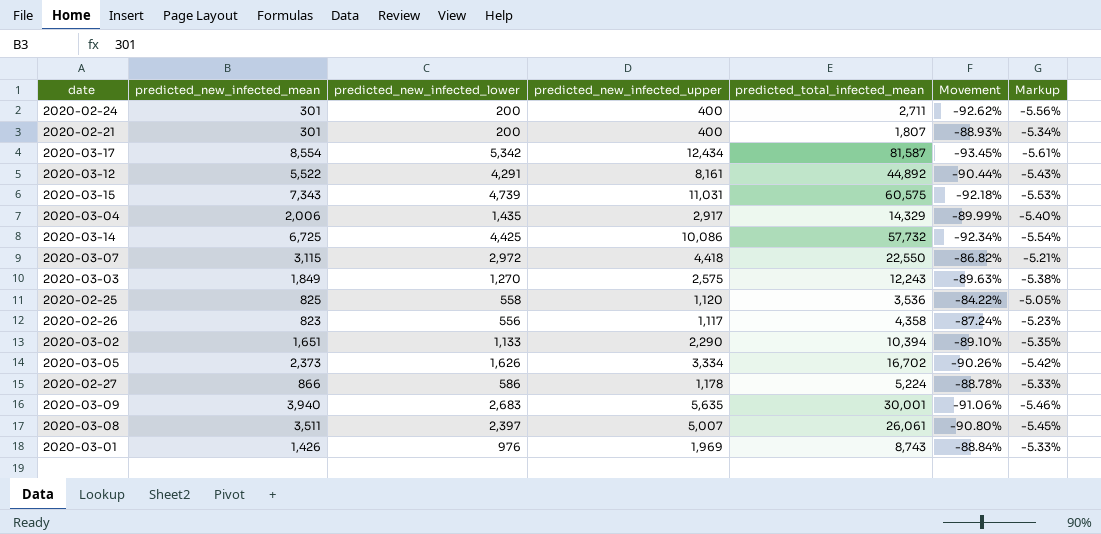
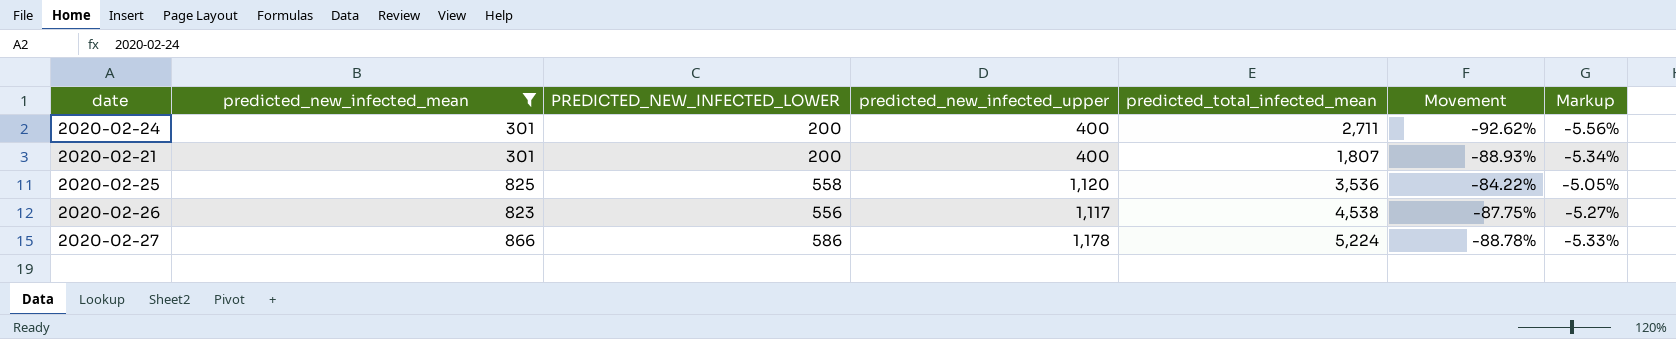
filter: none -> predicted_new_infected_mean <= 866
column name: predicted_new_infected_lower -> PREDICTED_NEW_INFECTED_LOWER
2020-02-26 | predicted_total_infected_mean: 4,358 -> 4,538
2020-02-26 | Movement: -87.24% -> -87.75%
2020-02-26 | Markup: -5.23% -> -5.27%

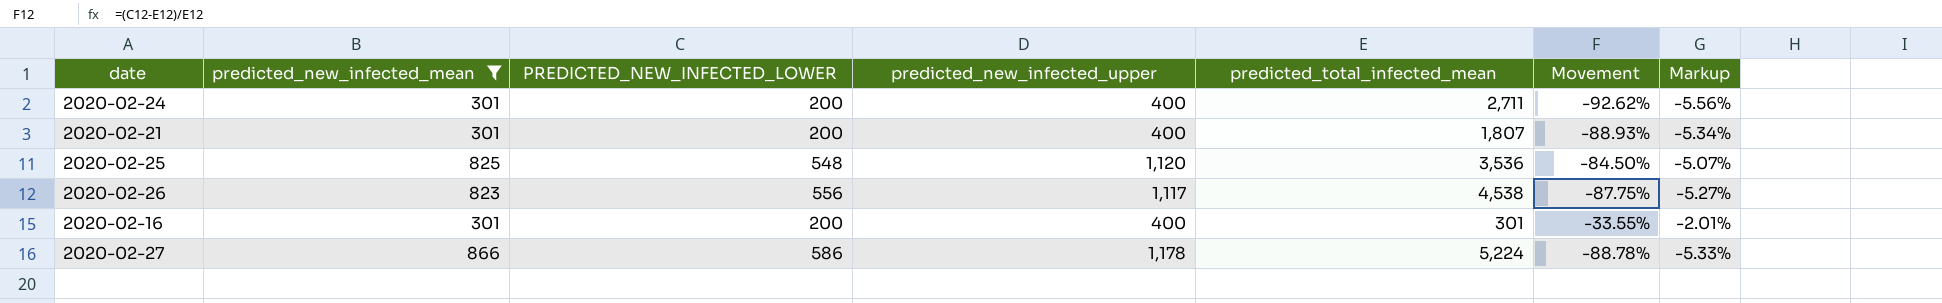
2020-02-25 | PREDICTED_NEW_INFECTED_LOWER: 558 -> 548
2020-02-25 | Movement: -84.22% -> -84.50%
2020-02-25 | Markup: -5.05% -> -5.07%
row 2020-02-16: none -> 301 | 200 | 400 | 301 | -33.55% | -2.01%

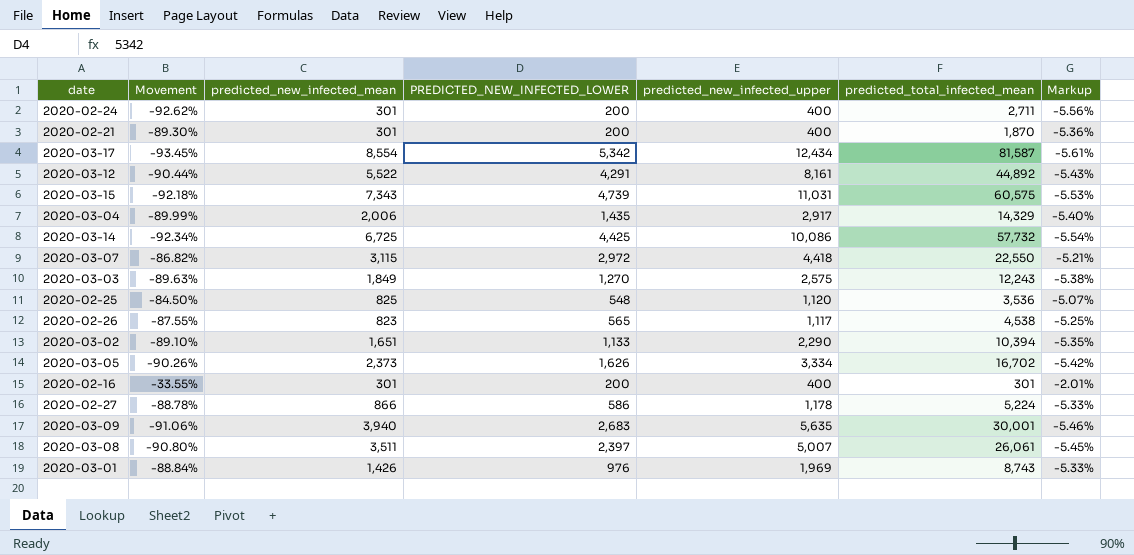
filter: predicted_new_infected_mean <= 866 -> none
column Movement | position: 6 -> 2
2020-02-21 | Movement: -88.93% -> -89.30%
2020-02-21 | predicted_total_infected_mean: 1,807 -> 1,870
2020-02-21 | Markup: -5.34% -> -5.36%
2020-02-26 | Movement: -87.75% -> -87.55%
2020-02-26 | PREDICTED_NEW_INFECTED_LOWER: 556 -> 565
2020-02-26 | Markup: -5.27% -> -5.25%

